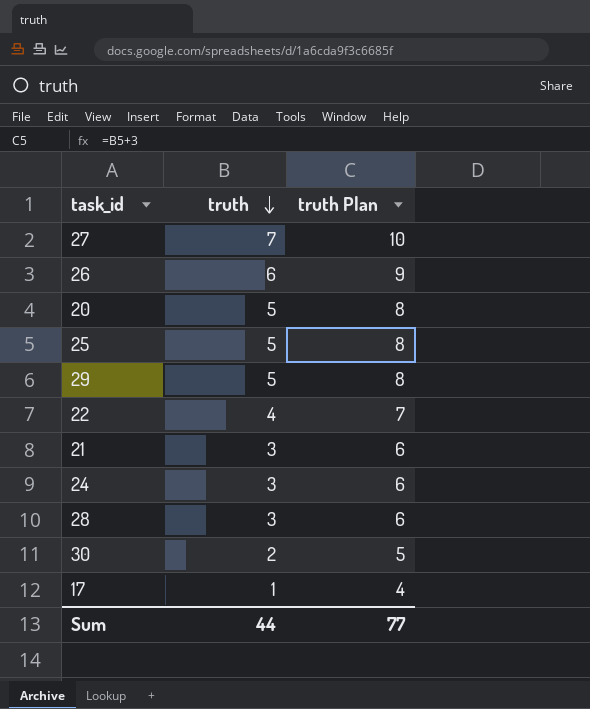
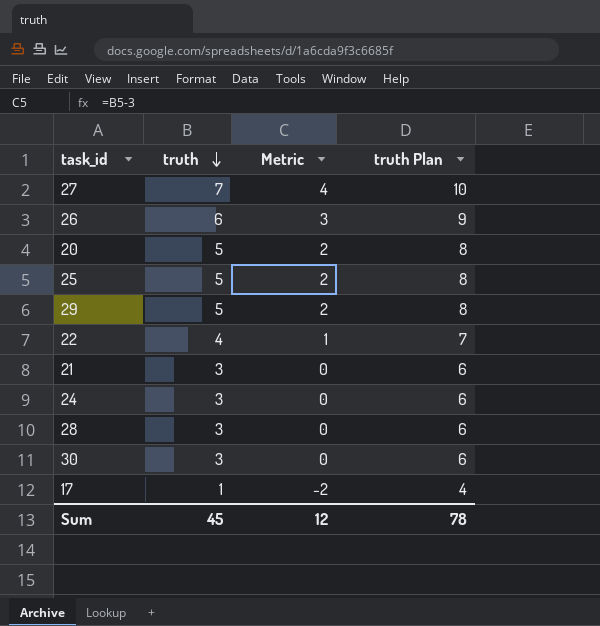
column Metric | formula: none -> [truth] - 3
30 | truth: 2 -> 3
30 | truth Plan: 5 -> 6
Sum | truth: 44 -> 45
Sum | truth Plan: 77 -> 78

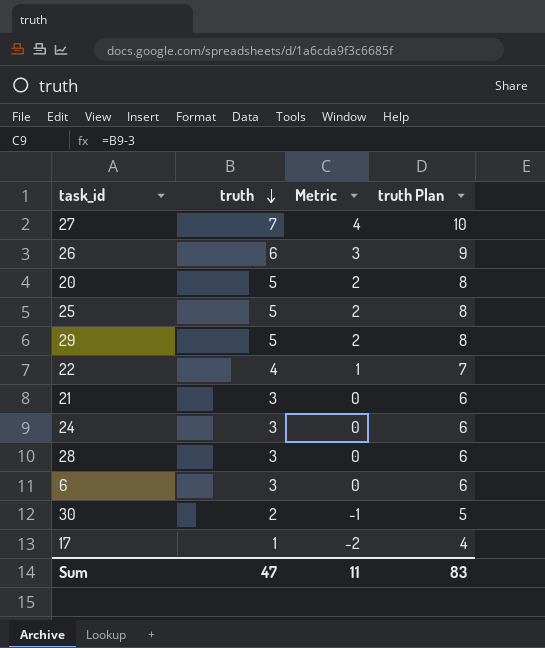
row 6: none -> 3 | 0 | 6
30 | truth: 3 -> 2
30 | Metric: 0 -> -1
30 | truth Plan: 6 -> 5
Sum | truth: 45 -> 47
Sum | Metric: 12 -> 11
Sum | truth Plan: 78 -> 83

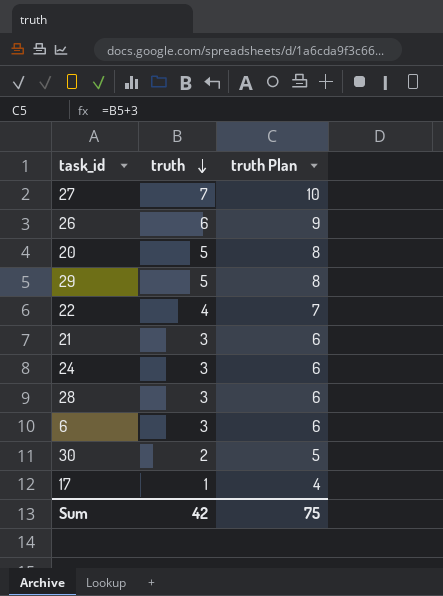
column Metric | formula: [truth] - 3 -> none
row 25: 5 | 2 | 8 -> none
Sum | truth: 47 -> 42
Sum | truth Plan: 83 -> 75

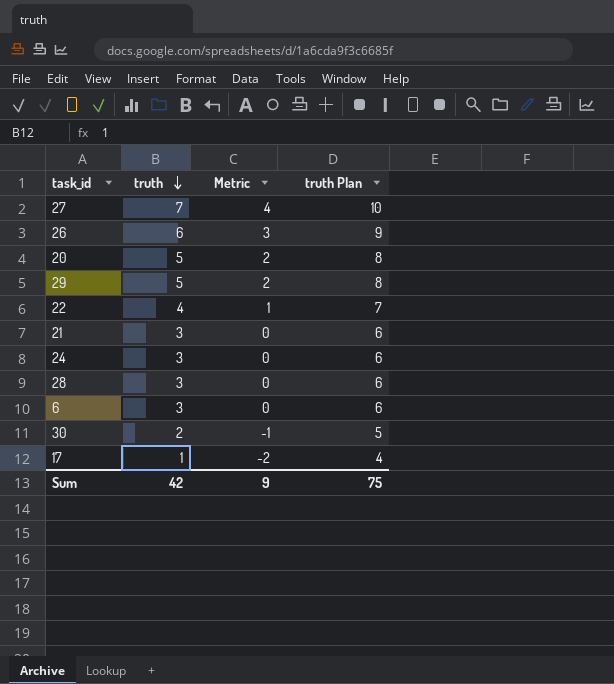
column Metric | formula: none -> [truth] - 3

